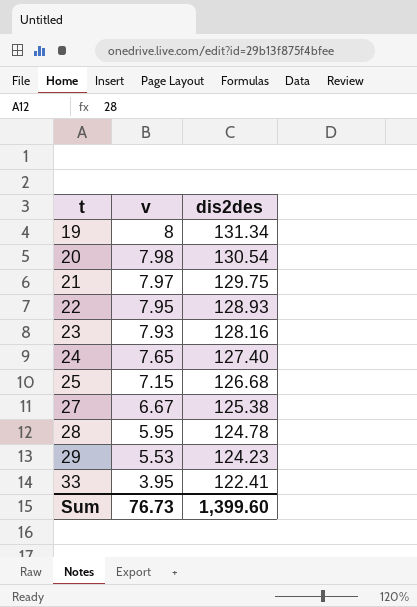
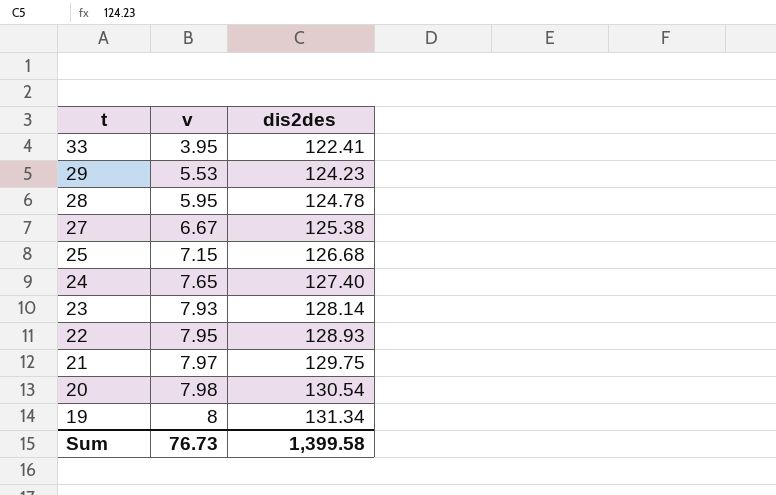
row order: t ascending -> t descending
23 | dis2des: 128.16 -> 128.14
Sum | dis2des: 1,399.60 -> 1,399.58

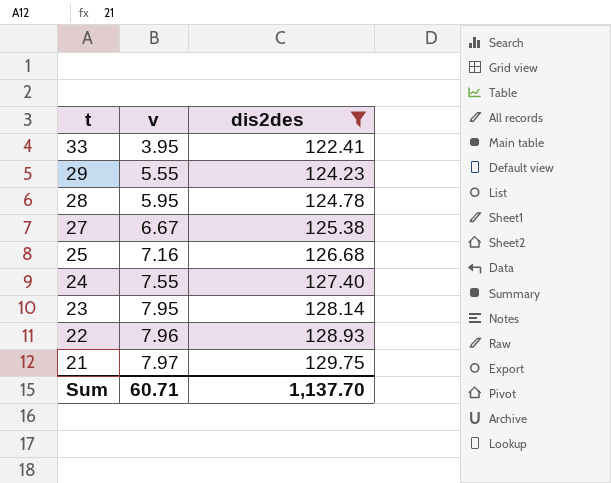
filter: none -> dis2des <= 129.75
29 | v: 5.53 -> 5.55
25 | v: 7.15 -> 7.16
24 | v: 7.65 -> 7.55
23 | v: 7.93 -> 7.95
22 | v: 7.95 -> 7.96
Sum | v: 76.73 -> 60.71
Sum | dis2des: 1,399.58 -> 1,137.70

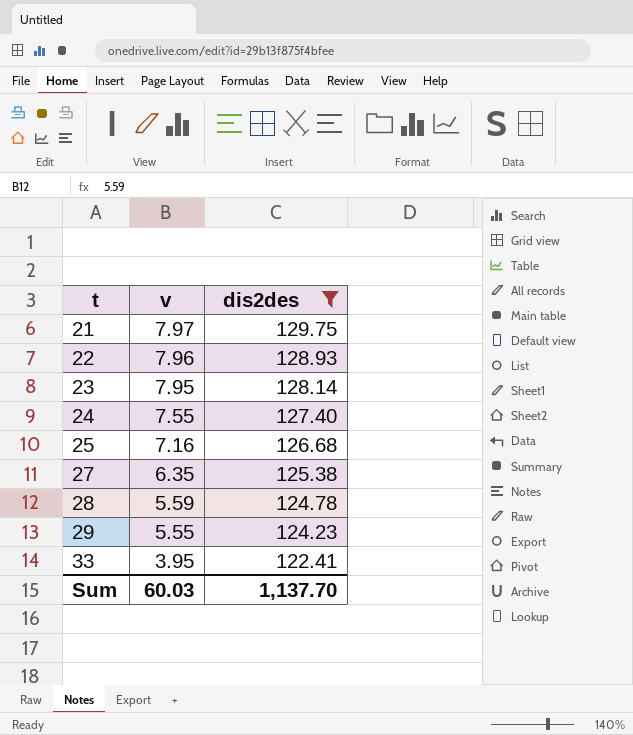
row order: t descending -> t ascending
27 | v: 6.67 -> 6.35
28 | v: 5.95 -> 5.59
Sum | v: 60.71 -> 60.03

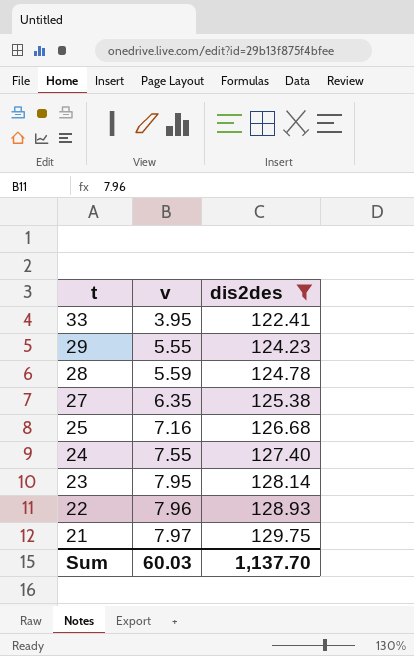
row order: t ascending -> t descending

